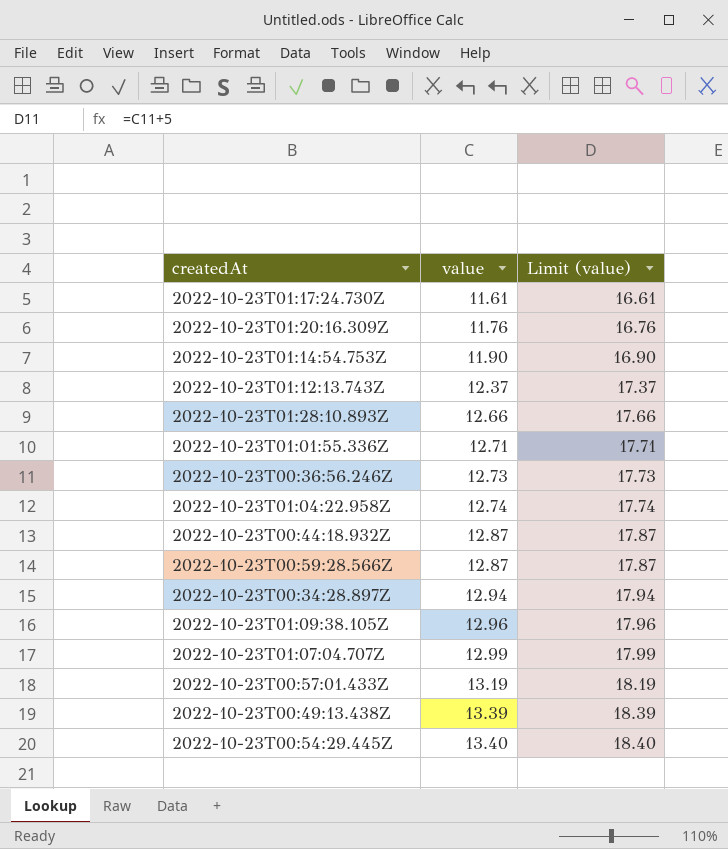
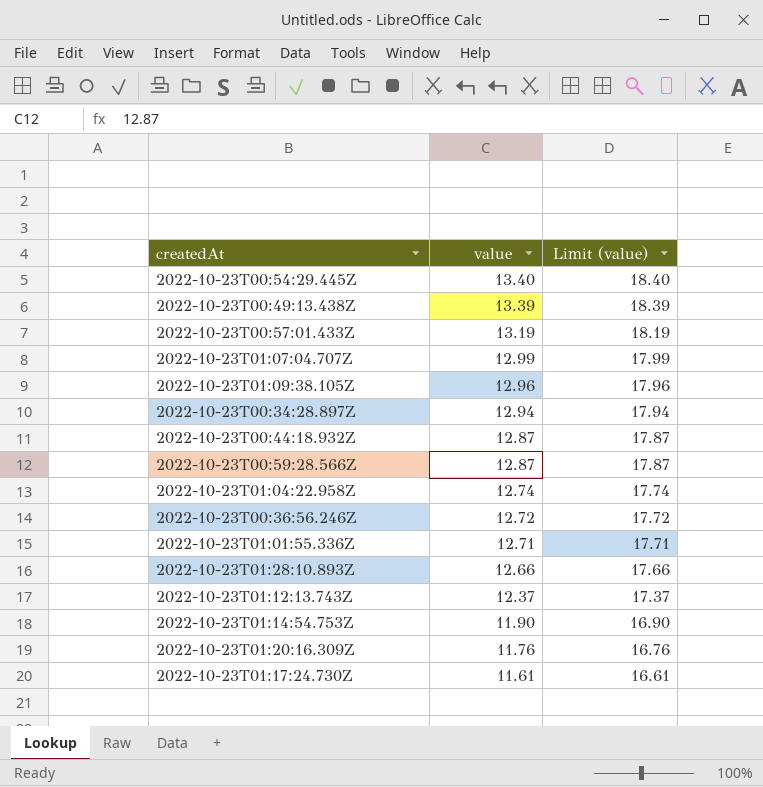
row order: value ascending -> value descending
2022-10-23T00:36:56.246Z | value: 12.73 -> 12.72
2022-10-23T00:36:56.246Z | Limit (value): 17.73 -> 17.72

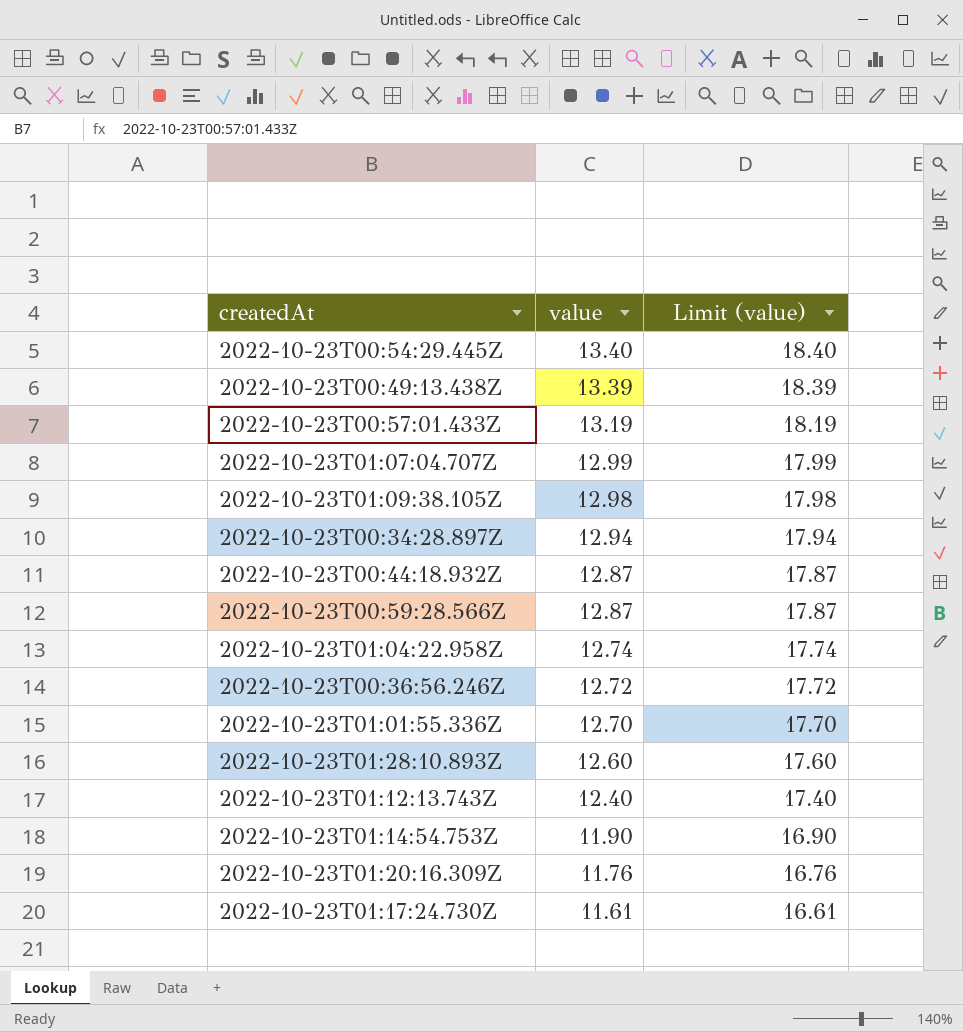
2022-10-23T01:09:38.105Z | value: 12.96 -> 12.98
2022-10-23T01:09:38.105Z | Limit (value): 17.96 -> 17.98
2022-10-23T01:01:55.336Z | value: 12.71 -> 12.70
2022-10-23T01:01:55.336Z | Limit (value): 17.71 -> 17.70
2022-10-23T01:28:10.893Z | value: 12.66 -> 12.60
2022-10-23T01:28:10.893Z | Limit (value): 17.66 -> 17.60
2022-10-23T01:12:13.743Z | value: 12.37 -> 12.40
2022-10-23T01:12:13.743Z | Limit (value): 17.37 -> 17.40

